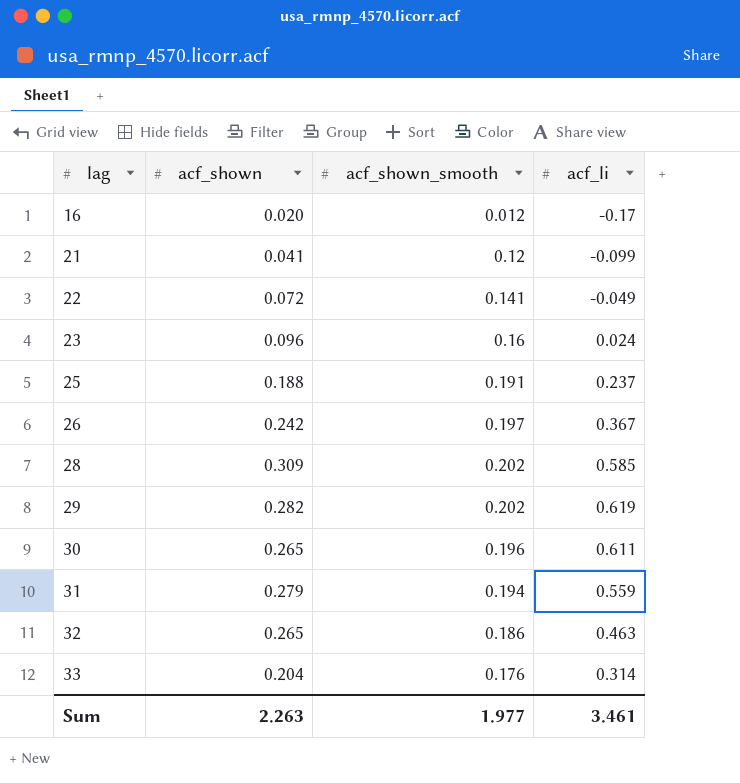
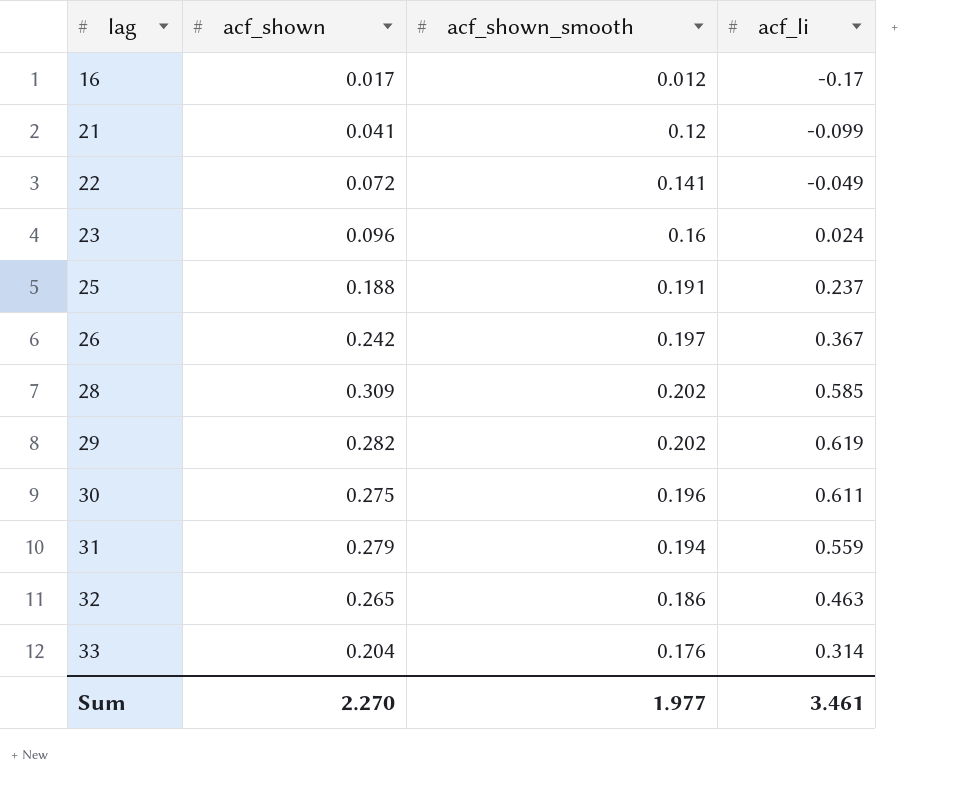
16 | acf_shown: 0.020 -> 0.017
30 | acf_shown: 0.265 -> 0.275
Sum | acf_shown: 2.263 -> 2.270

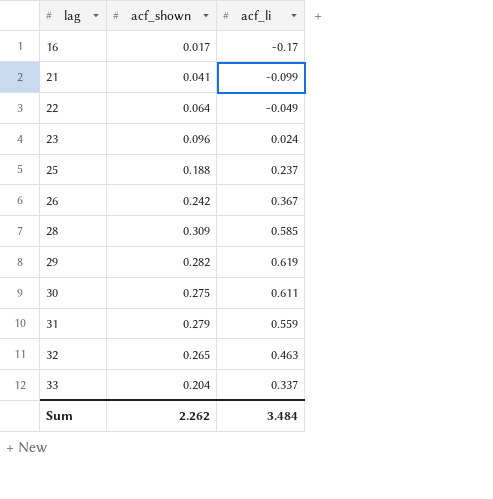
column acf_shown_smooth | position: 3 -> none
22 | acf_shown: 0.072 -> 0.064
33 | acf_li: 0.314 -> 0.337
Sum | acf_shown: 2.270 -> 2.262
Sum | acf_li: 3.461 -> 3.484

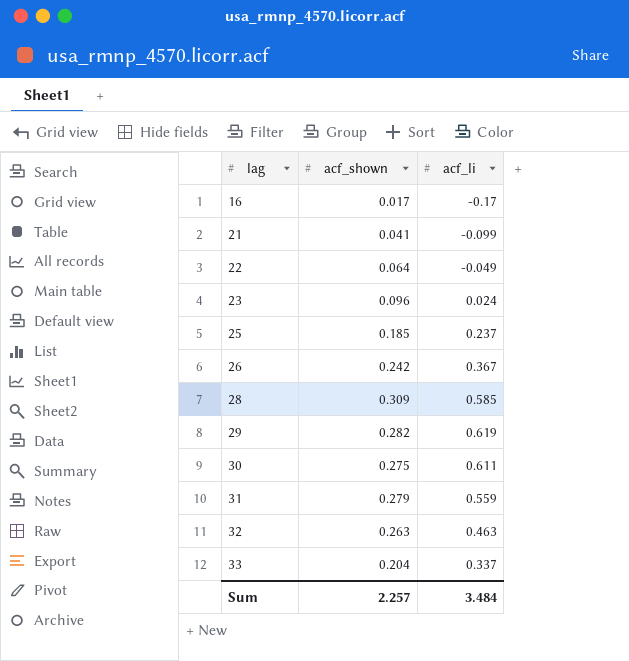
25 | acf_shown: 0.188 -> 0.185
32 | acf_shown: 0.265 -> 0.263
Sum | acf_shown: 2.262 -> 2.257

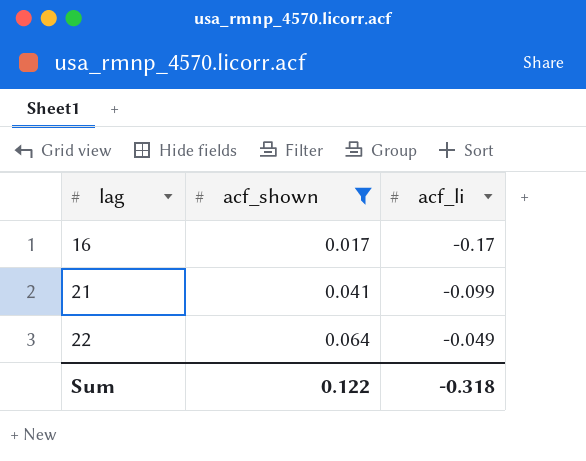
filter: none -> acf_shown <= 0.064
Sum | acf_shown: 2.257 -> 0.122
Sum | acf_li: 3.484 -> -0.318

